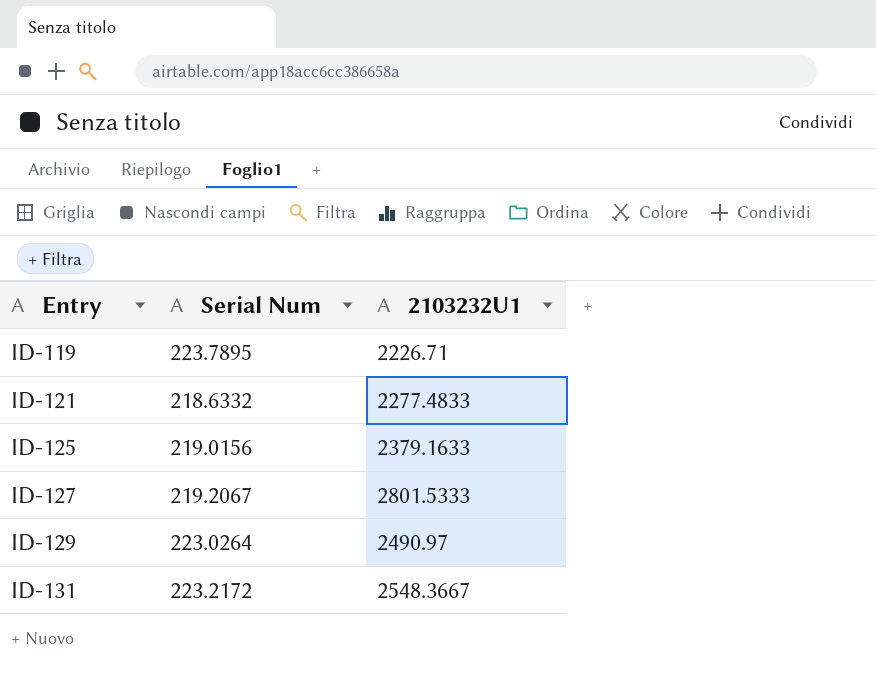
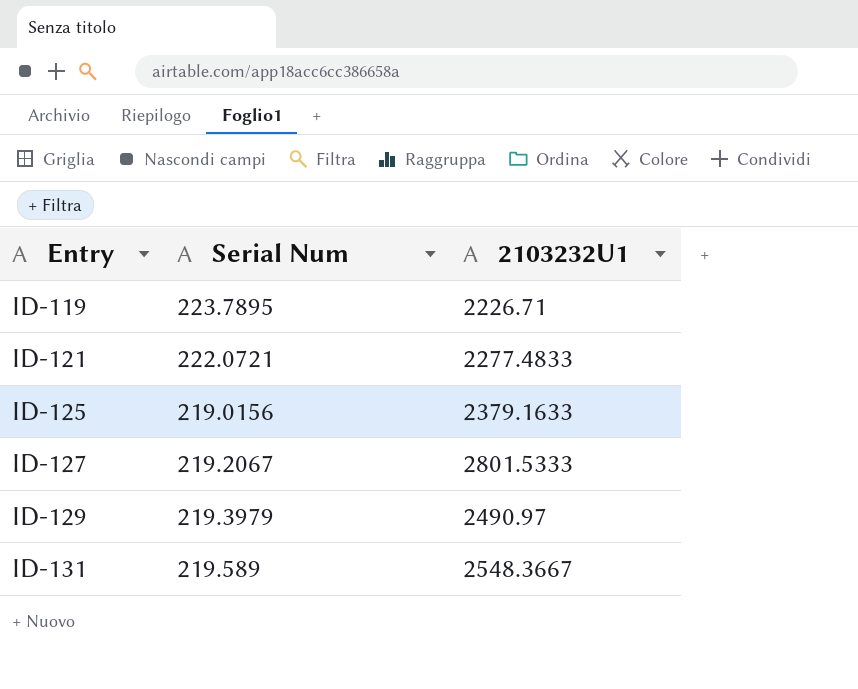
ID-121 | Serial Num: 218.6332 -> 222.0721
ID-129 | Serial Num: 223.0264 -> 219.3979
ID-131 | Serial Num: 223.2172 -> 219.589

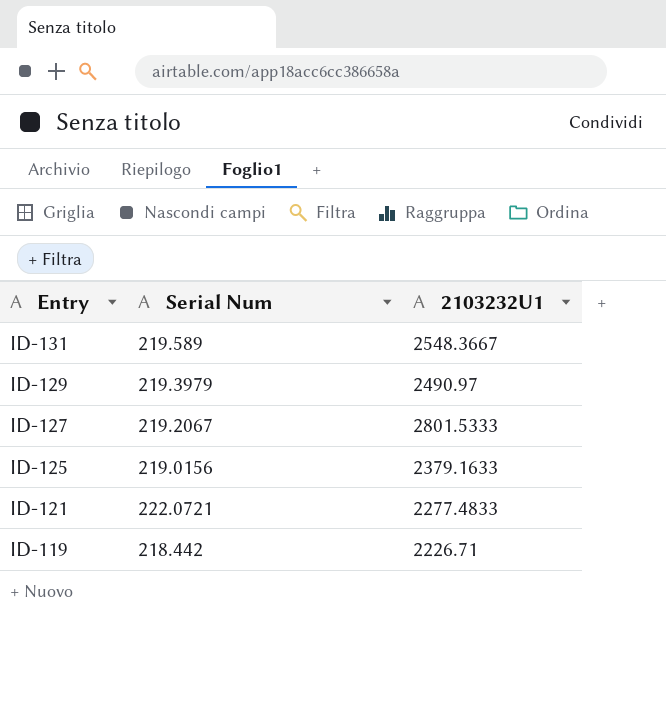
row order: Entry ascending -> Entry descending
ID-119 | Serial Num: 223.7895 -> 218.442

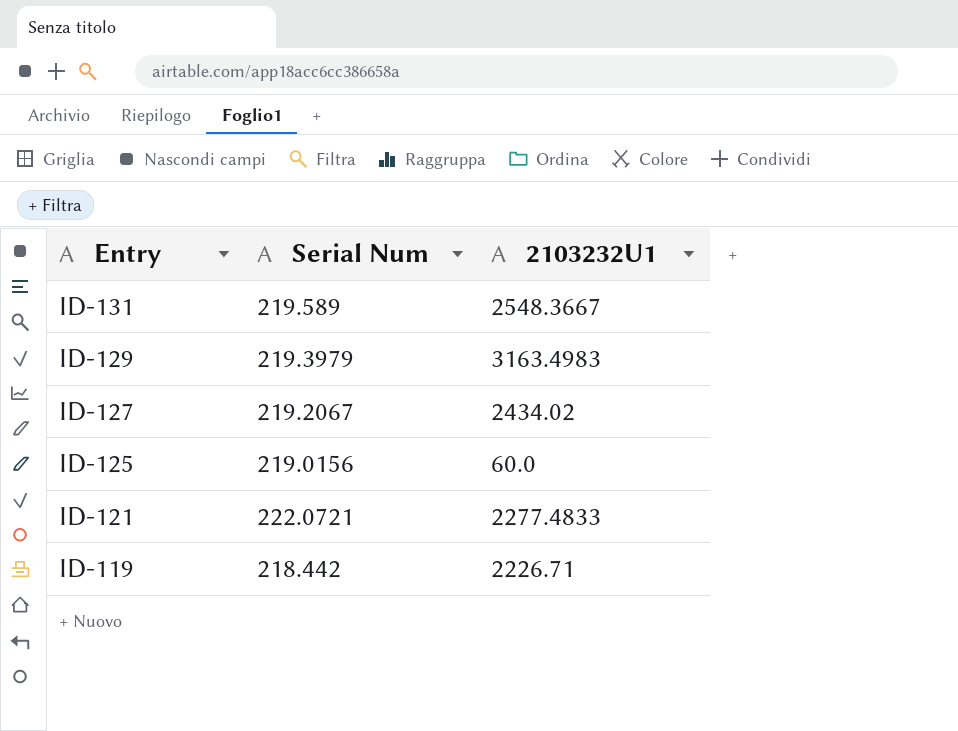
ID-129 | 2103232U1: 2490.97 -> 3163.4983
ID-127 | 2103232U1: 2801.5333 -> 2434.02
ID-125 | 2103232U1: 2379.1633 -> 60.0

